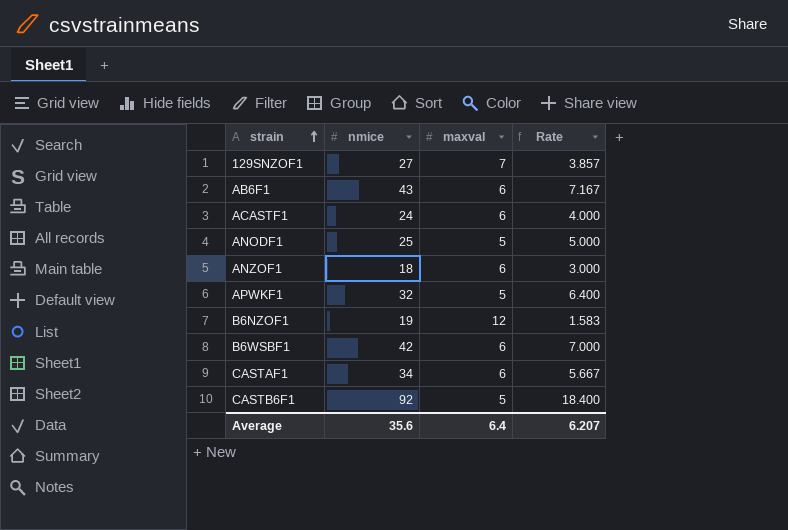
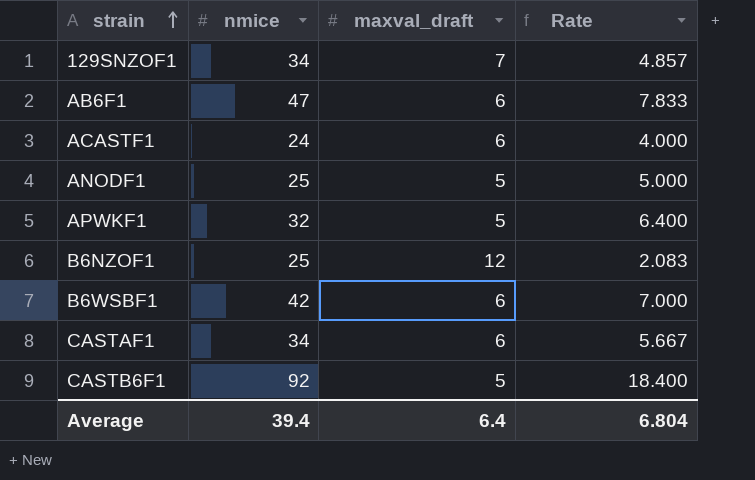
column name: maxval -> maxval_draft
row ANZOF1: 18 | 6 | 3.000 -> none
129SNZOF1 | nmice: 27 -> 34
129SNZOF1 | Rate: 3.857 -> 4.857
AB6F1 | nmice: 43 -> 47
AB6F1 | Rate: 7.167 -> 7.833
B6NZOF1 | nmice: 19 -> 25
B6NZOF1 | Rate: 1.583 -> 2.083
Average | nmice: 35.6 -> 39.4
Average | Rate: 6.207 -> 6.804

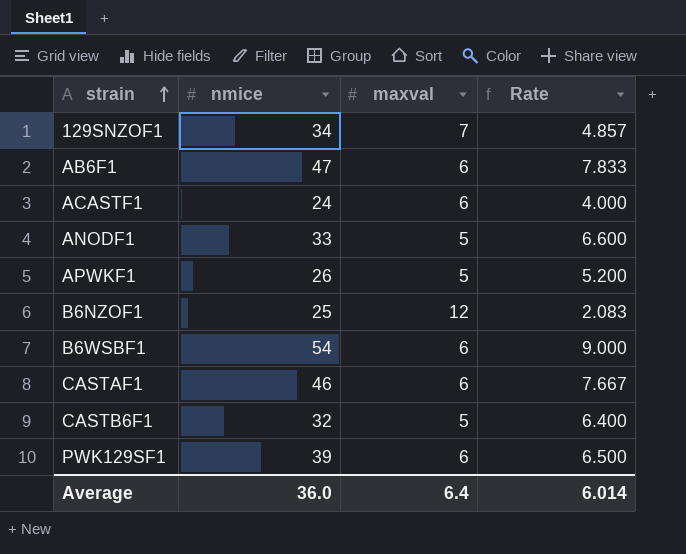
column name: maxval_draft -> maxval
ANODF1 | nmice: 25 -> 33
ANODF1 | Rate: 5.000 -> 6.600
APWKF1 | nmice: 32 -> 26
APWKF1 | Rate: 6.400 -> 5.200
B6WSBF1 | nmice: 42 -> 54
B6WSBF1 | Rate: 7.000 -> 9.000
CASTAF1 | nmice: 34 -> 46
CASTAF1 | Rate: 5.667 -> 7.667
CASTB6F1 | nmice: 92 -> 32
CASTB6F1 | Rate: 18.400 -> 6.400
row PWK129SF1: none -> 39 | 6 | 6.500
Average | nmice: 39.4 -> 36.0
Average | Rate: 6.804 -> 6.014

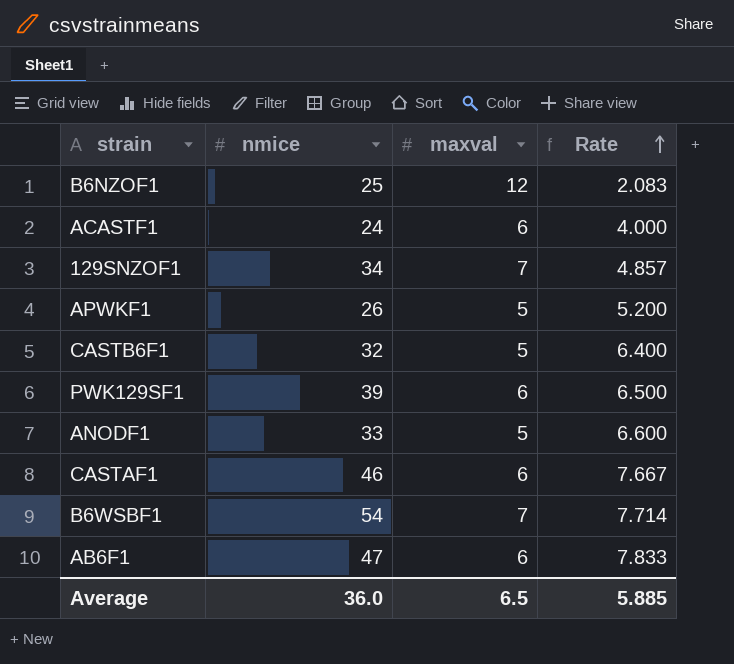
row order: strain ascending -> Rate ascending
B6WSBF1 | maxval: 6 -> 7
B6WSBF1 | Rate: 9.000 -> 7.714
Average | maxval: 6.4 -> 6.5
Average | Rate: 6.014 -> 5.885

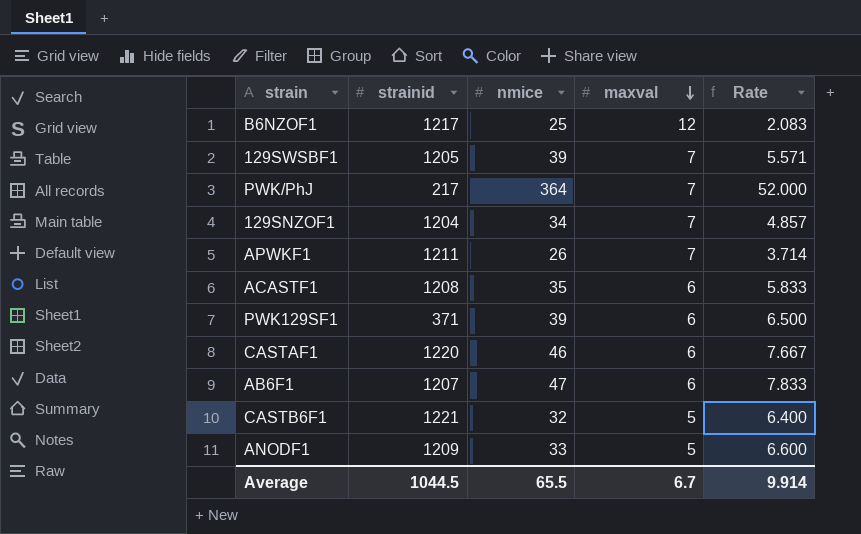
row order: Rate ascending -> maxval descending
column strainid | position: none -> 2
row B6WSBF1: 54 | 7 | 7.714 -> none
row 129SWSBF1: none -> 1205 | 39 | 7 | 5.571
row PWK/PhJ: none -> 217 | 364 | 7 | 52.000
APWKF1 | maxval: 5 -> 7
APWKF1 | Rate: 5.200 -> 3.714
ACASTF1 | nmice: 24 -> 35
ACASTF1 | Rate: 4.000 -> 5.833
Average | nmice: 36.0 -> 65.5
Average | maxval: 6.5 -> 6.7
Average | Rate: 5.885 -> 9.914

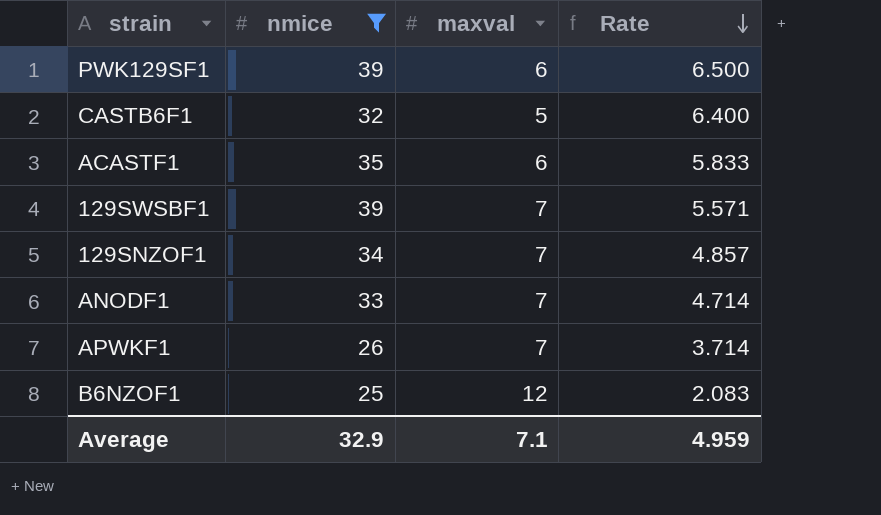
filter: none -> nmice <= 39
row order: maxval descending -> Rate descending
column strainid | position: 2 -> none
ANODF1 | maxval: 5 -> 7
ANODF1 | Rate: 6.600 -> 4.714
Average | nmice: 65.5 -> 32.9
Average | maxval: 6.7 -> 7.1
Average | Rate: 9.914 -> 4.959

